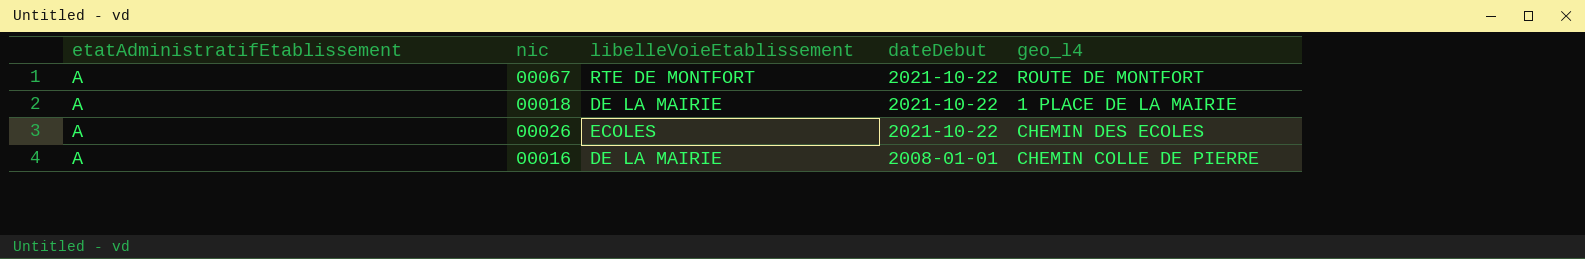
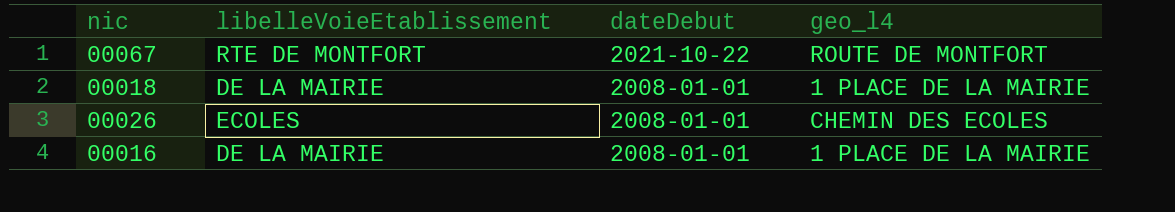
column etatAdministratifEtablissement | position: 1 -> none
00018 | dateDebut: 2021-10-22 -> 2008-01-01
00026 | dateDebut: 2021-10-22 -> 2008-01-01
00016 | geo_l4: CHEMIN COLLE DE PIERRE -> 1 PLACE DE LA MAIRIE

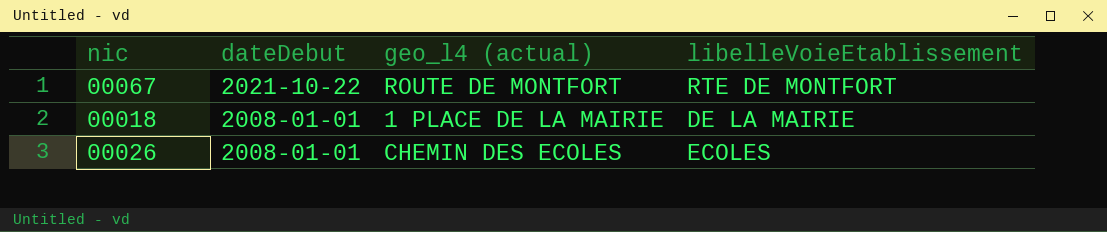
column name: geo_l4 -> geo_l4 (actual)
column libelleVoieEtablissement | position: 2 -> 4
row 00016: DE LA MAIRIE | 2008-01-01 | 1 PLACE DE LA MAIRIE -> none

